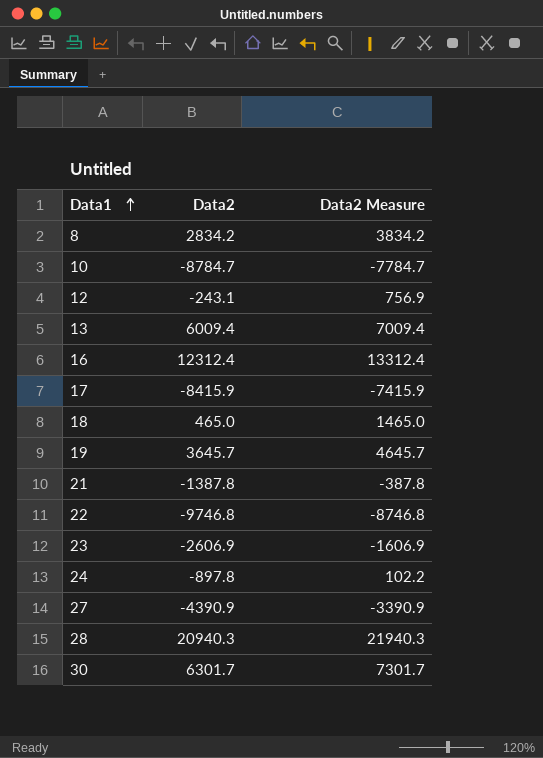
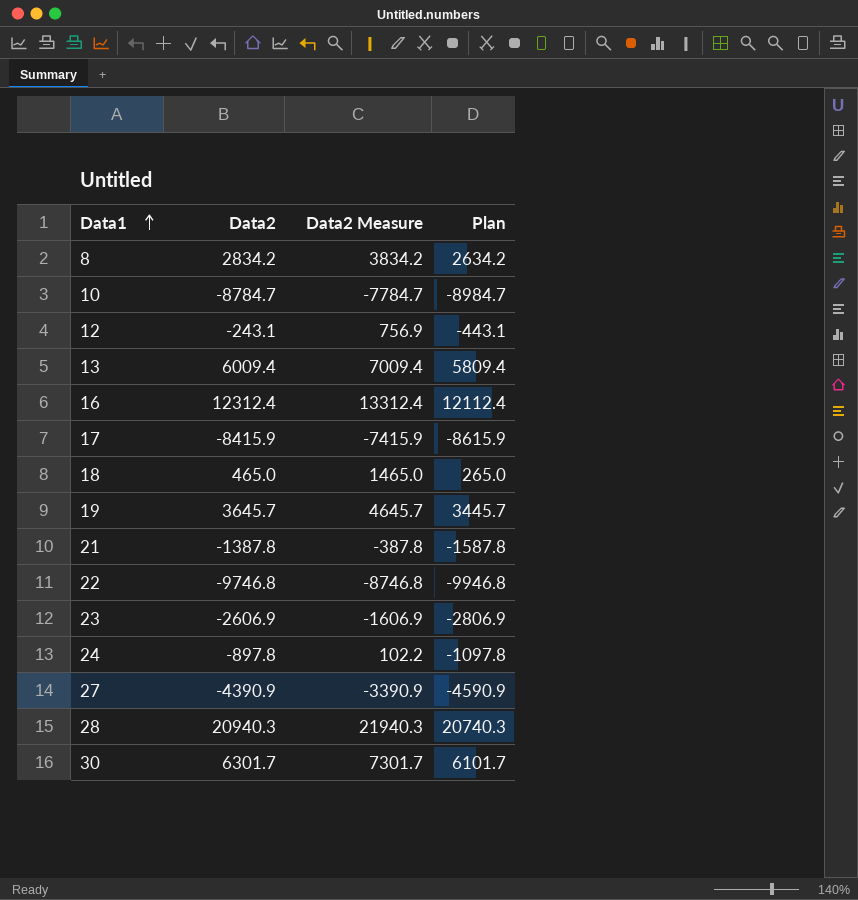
column Plan | formula: none -> [Data2] - 200

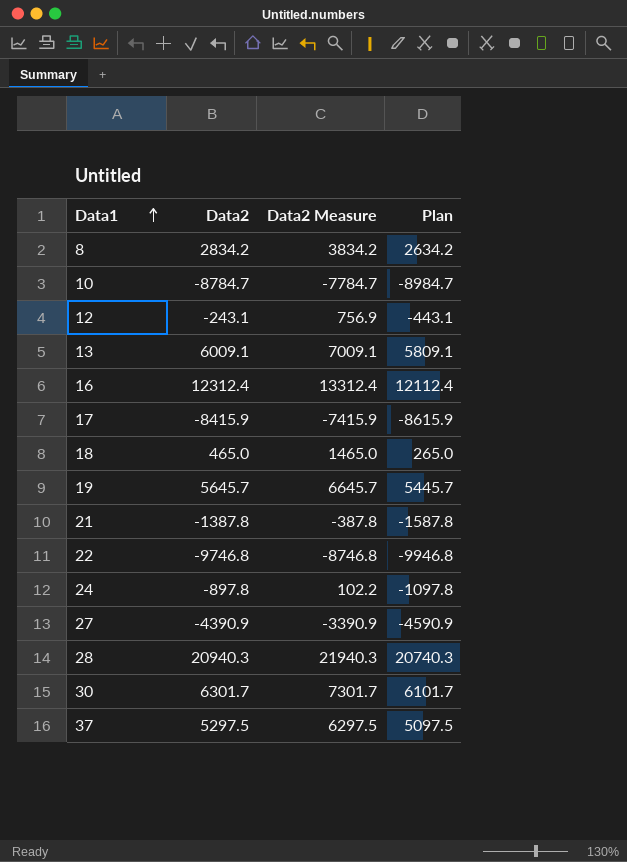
row 23: -2606.9 | -1606.9 | -2806.9 -> none
13 | Data2: 6009.4 -> 6009.1
13 | Data2 Measure: 7009.4 -> 7009.1
13 | Plan: 5809.4 -> 5809.1
19 | Data2: 3645.7 -> 5645.7
19 | Data2 Measure: 4645.7 -> 6645.7
19 | Plan: 3445.7 -> 5445.7
row 37: none -> 5297.5 | 6297.5 | 5097.5

